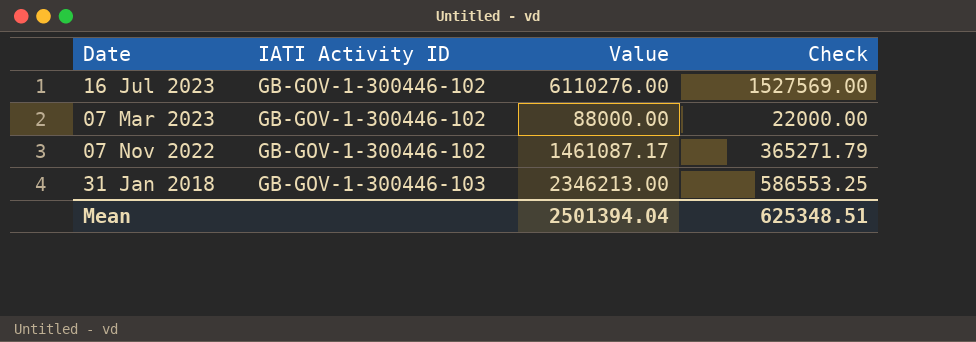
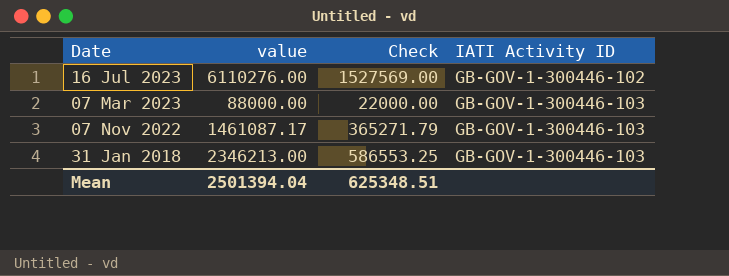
column name: Value -> value
column IATI Activity ID | position: 2 -> 4
07 Mar 2023 | IATI Activity ID: GB-GOV-1-300446-102 -> GB-GOV-1-300446-103
07 Nov 2022 | IATI Activity ID: GB-GOV-1-300446-102 -> GB-GOV-1-300446-103

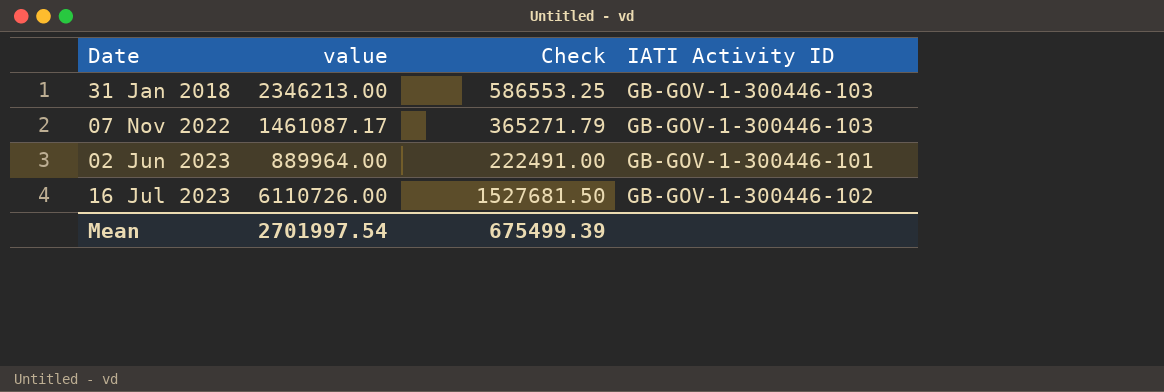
row order: Date descending -> Date ascending
row 07 Mar 2023: 88000.00 | 22000.00 | GB-GOV-1-300446-103 -> none
row 02 Jun 2023: none -> 889964.00 | 222491.00 | GB-GOV-1-300446-101
16 Jul 2023 | value: 6110276.00 -> 6110726.00
16 Jul 2023 | Check: 1527569.00 -> 1527681.50
Mean | value: 2501394.04 -> 2701997.54
Mean | Check: 625348.51 -> 675499.39

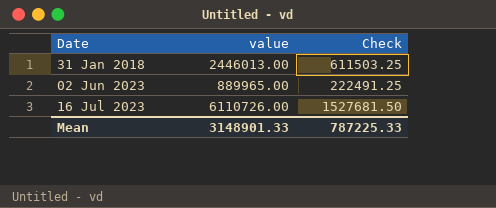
column IATI Activity ID | position: 4 -> none
row 07 Nov 2022: 1461087.17 | 365271.79 | GB-GOV-1-300446-103 -> none
31 Jan 2018 | value: 2346213.00 -> 2446013.00
31 Jan 2018 | Check: 586553.25 -> 611503.25
02 Jun 2023 | value: 889964.00 -> 889965.00
02 Jun 2023 | Check: 222491.00 -> 222491.25
Mean | value: 2701997.54 -> 3148901.33
Mean | Check: 675499.39 -> 787225.33

